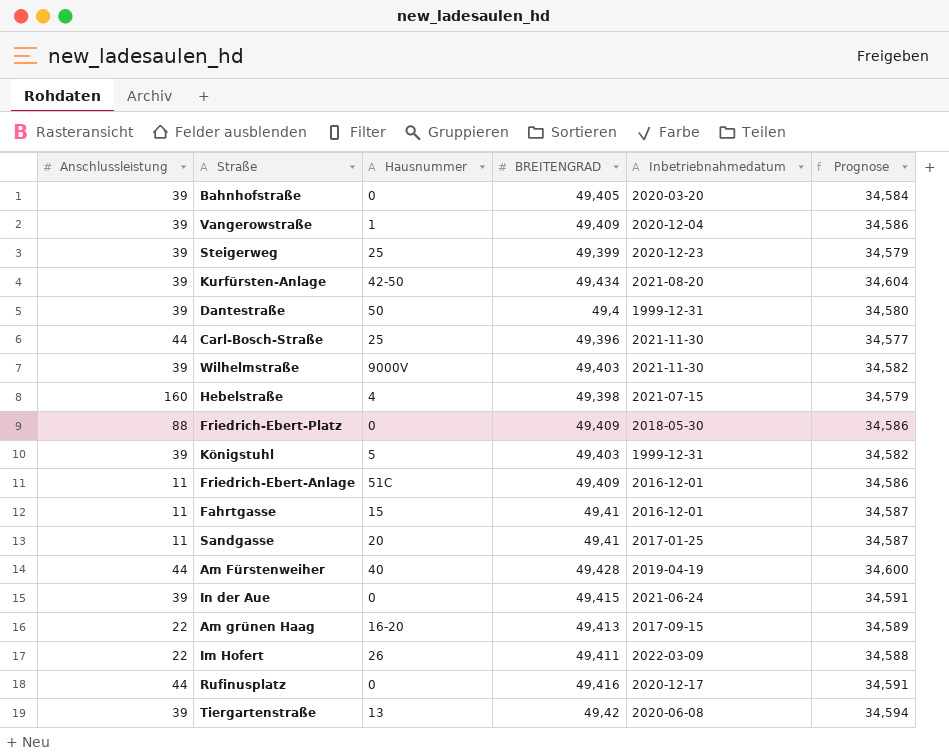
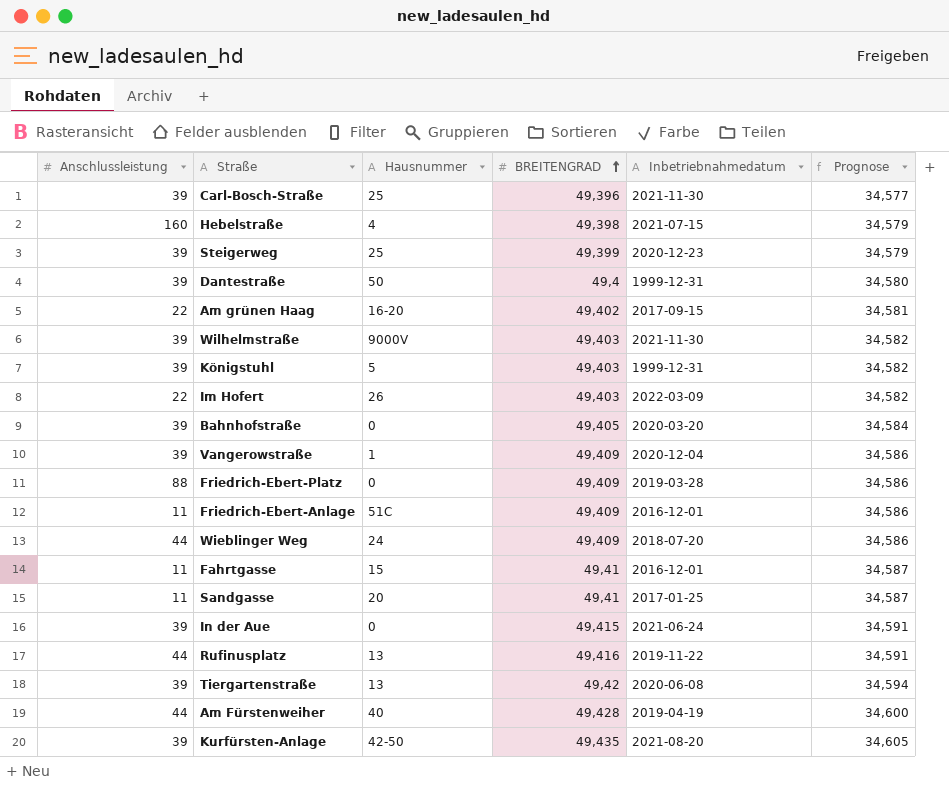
row order: none -> BREITENGRAD ascending
Carl-Bosch-Straße | Anschlussleistung: 44 -> 39
Am grünen Haag | BREITENGRAD: 49,413 -> 49,402
Am grünen Haag | Prognose: 34,589 -> 34,581
Im Hofert | BREITENGRAD: 49,411 -> 49,403
Im Hofert | Prognose: 34,588 -> 34,582
Friedrich-Ebert-Platz | Inbetriebnahmedatum: 2018-05-30 -> 2019-03-28
row Wieblinger Weg: none -> 44 | 24 | 49,409 | 2018-07-20 | 34,586
Rufinusplatz | Hausnummer: 0 -> 13
Rufinusplatz | Inbetriebnahmedatum: 2020-12-17 -> 2019-11-22
Kurfürsten-Anlage | BREITENGRAD: 49,434 -> 49,435
Kurfürsten-Anlage | Prognose: 34,604 -> 34,605

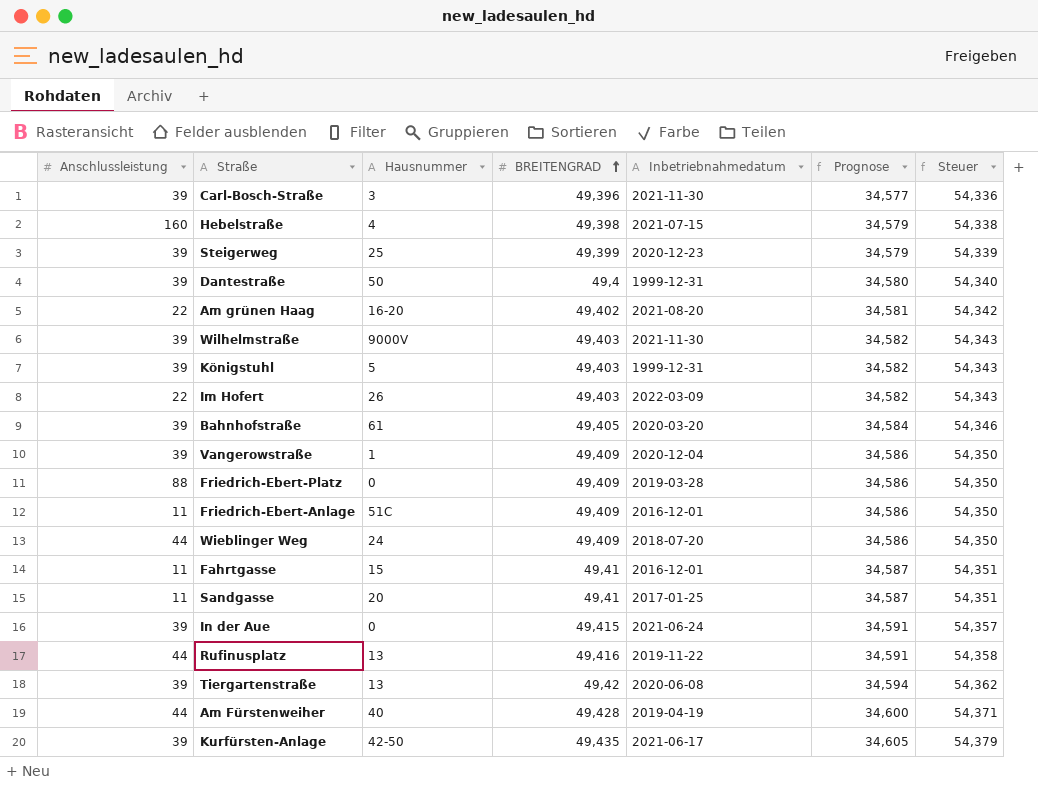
column Steuer | formula: none -> [BREITENGRAD] * 1,1
Carl-Bosch-Straße | Hausnummer: 25 -> 3
Am grünen Haag | Inbetriebnahmedatum: 2017-09-15 -> 2021-08-20
Bahnhofstraße | Hausnummer: 0 -> 61
Kurfürsten-Anlage | Inbetriebnahmedatum: 2021-08-20 -> 2021-06-17

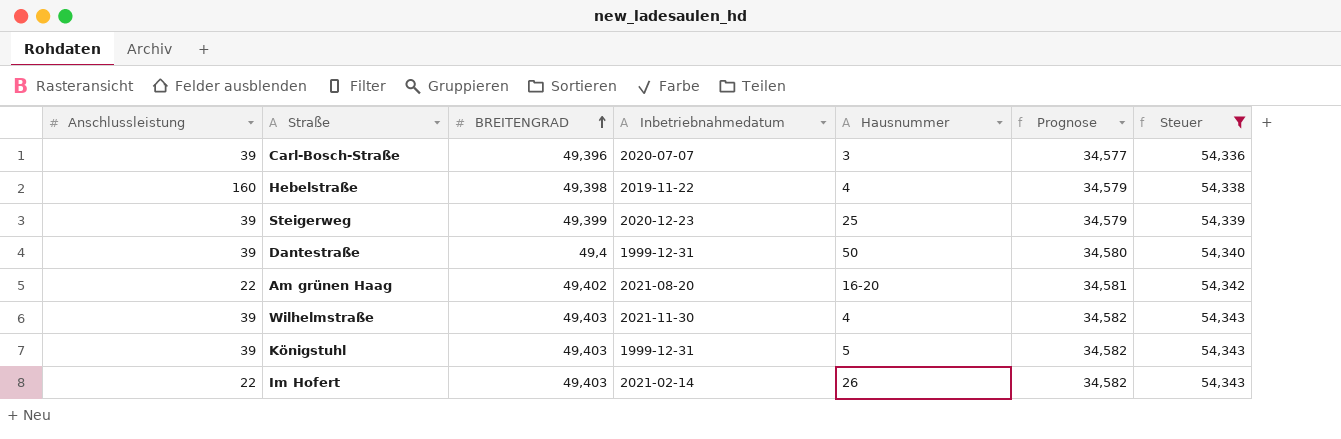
filter: none -> Steuer <= 54,343
column Hausnummer | position: 3 -> 5
Carl-Bosch-Straße | Inbetriebnahmedatum: 2021-11-30 -> 2020-07-07
Hebelstraße | Inbetriebnahmedatum: 2021-07-15 -> 2019-11-22
Wilhelmstraße | Hausnummer: 9000V -> 4
Im Hofert | Inbetriebnahmedatum: 2022-03-09 -> 2021-02-14

